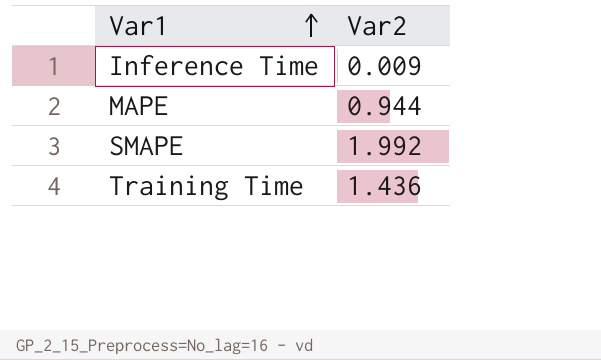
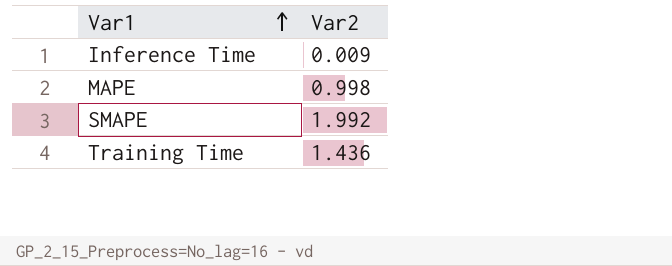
MAPE | Var2: 0.944 -> 0.998

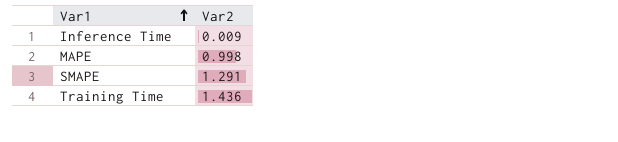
SMAPE | Var2: 1.992 -> 1.291

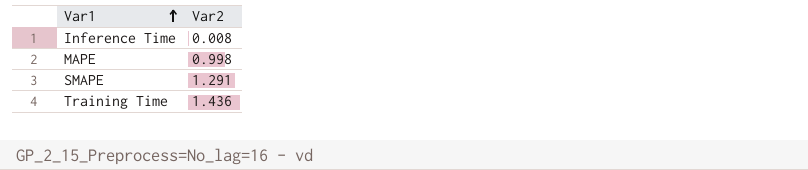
Inference Time | Var2: 0.009 -> 0.008

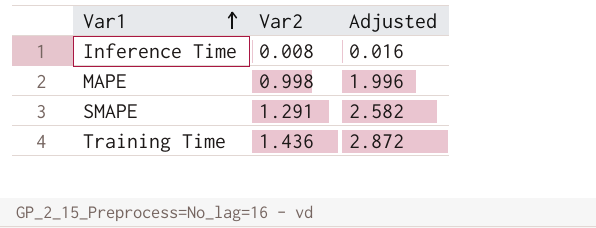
column Adjusted | formula: none -> [Var2] * 2

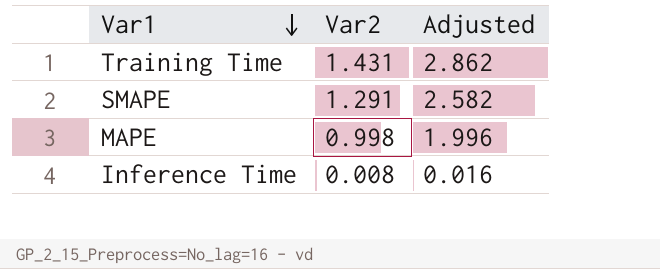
row order: Var1 ascending -> Var1 descending
Training Time | Var2: 1.436 -> 1.431
Training Time | Adjusted: 2.872 -> 2.862

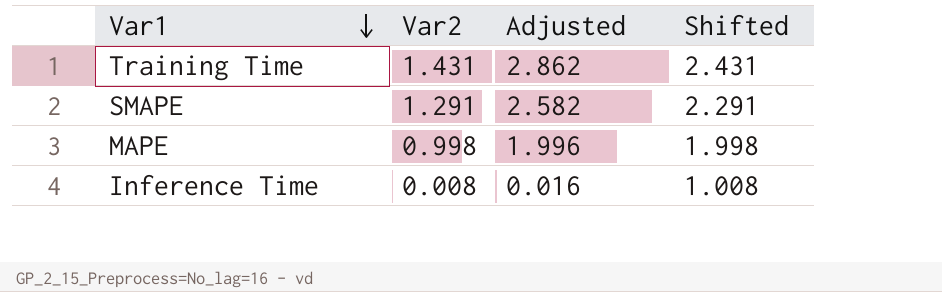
column Shifted | formula: none -> [Var2] + 1

